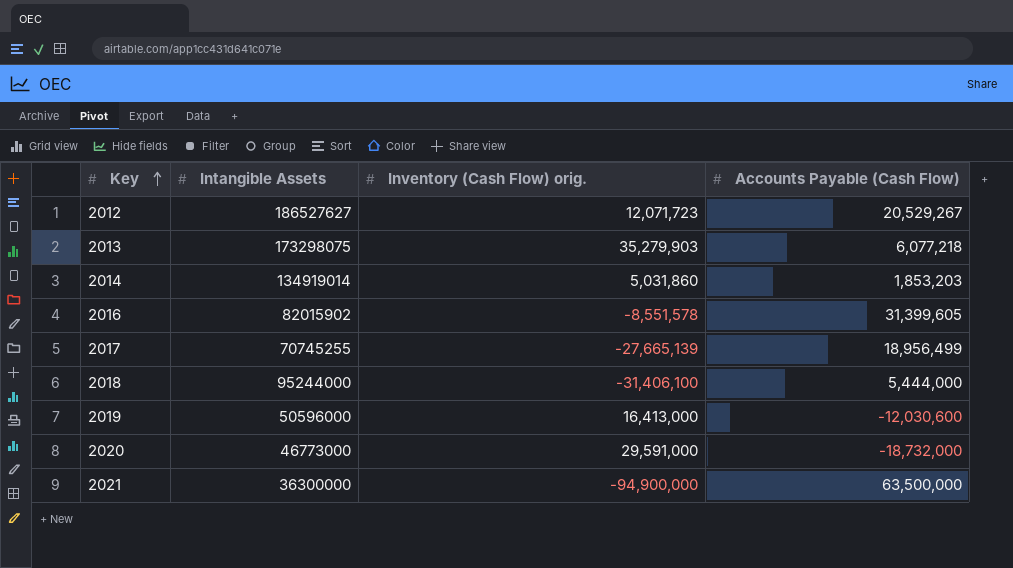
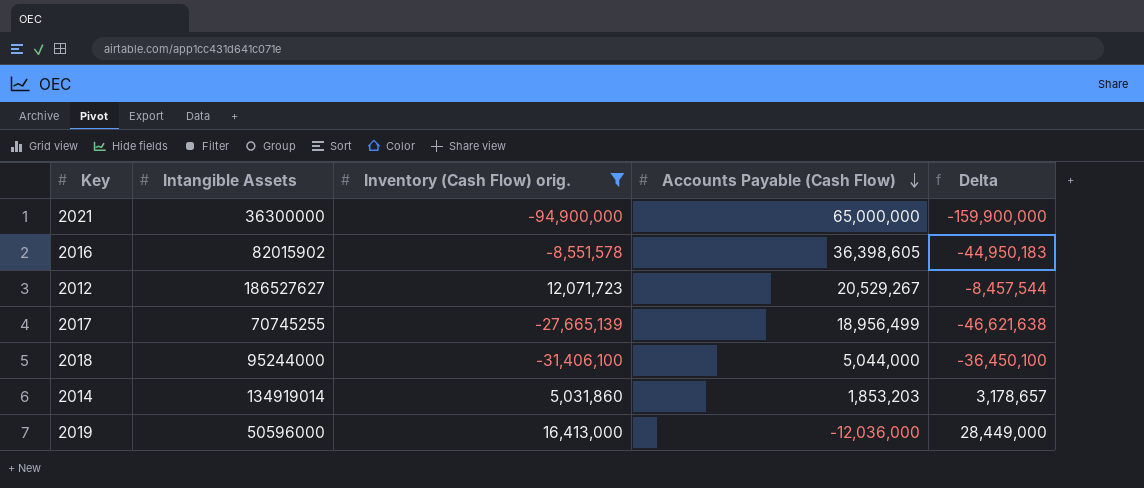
filter: none -> Inventory (Cash Flow) orig. <= 16,413,000
row order: Key ascending -> Accounts Payable (Cash Flow) descending
column Delta | formula: none -> [Inventory (Cash Flow) orig.] - [Accounts Payable (Cash Flow)]
2021 | Accounts Payable (Cash Flow): 63,500,000 -> 65,000,000
2016 | Accounts Payable (Cash Flow): 31,399,605 -> 36,398,605
2018 | Accounts Payable (Cash Flow): 5,444,000 -> 5,044,000
2019 | Accounts Payable (Cash Flow): -12,030,600 -> -12,036,000

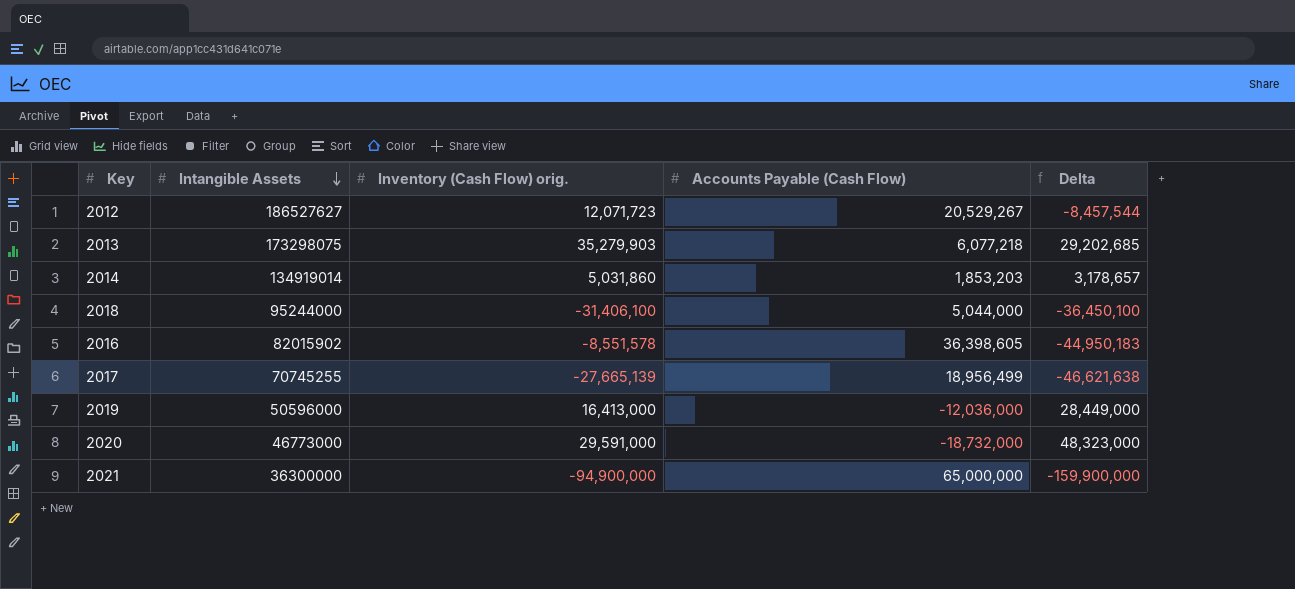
filter: Inventory (Cash Flow) orig. <= 16,413,000 -> none
row order: Accounts Payable (Cash Flow) descending -> Intangible Assets descending

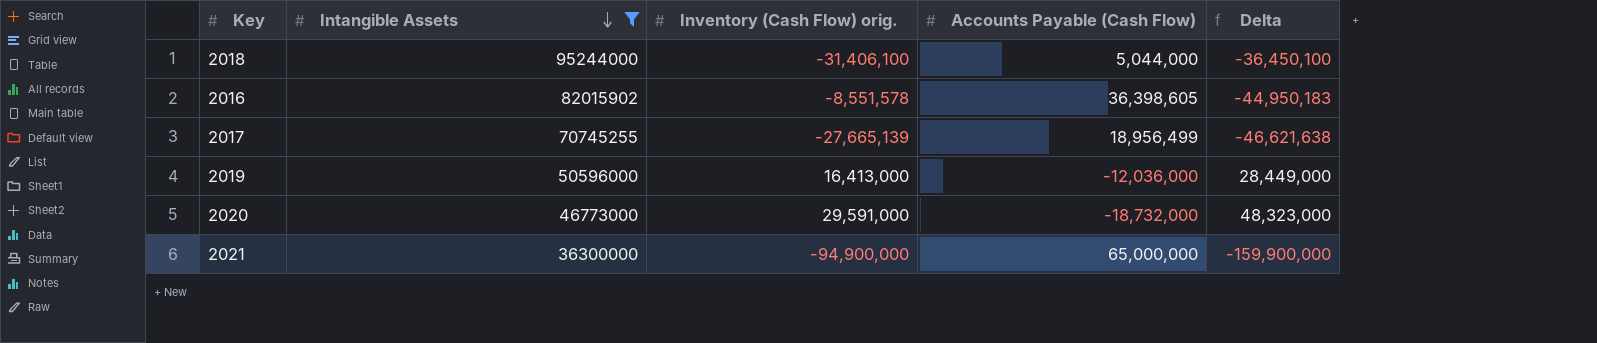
filter: none -> Intangible Assets <= 95244000

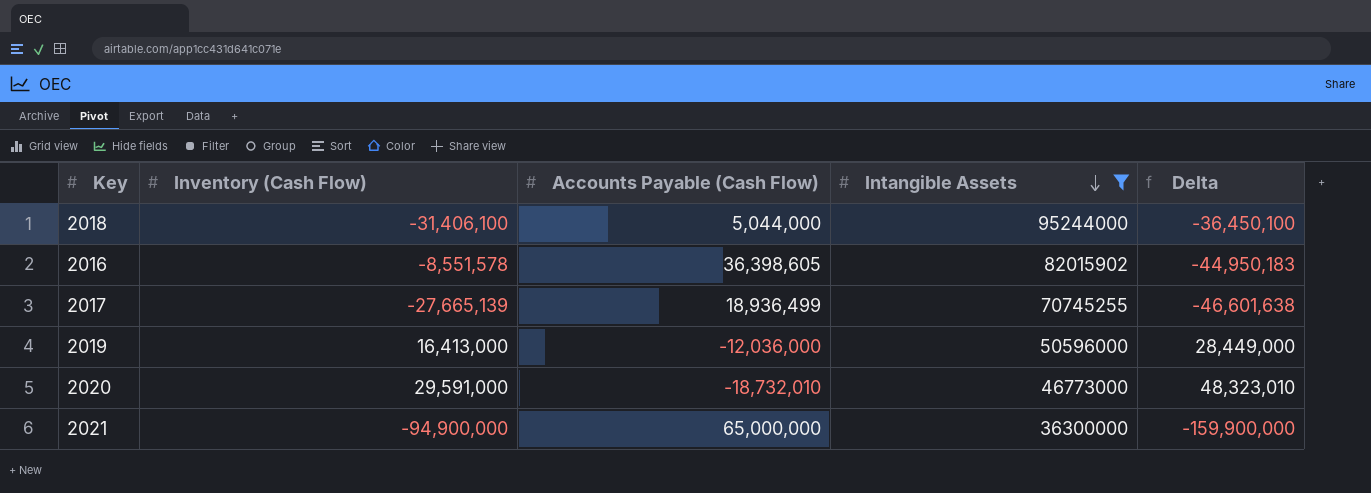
column name: Inventory (Cash Flow) orig. -> Inventory (Cash Flow)
column Intangible Assets | position: 2 -> 4
2017 | Accounts Payable (Cash Flow): 18,956,499 -> 18,936,499
2017 | Delta: -46,621,638 -> -46,601,638
2020 | Accounts Payable (Cash Flow): -18,732,000 -> -18,732,010
2020 | Delta: 48,323,000 -> 48,323,010

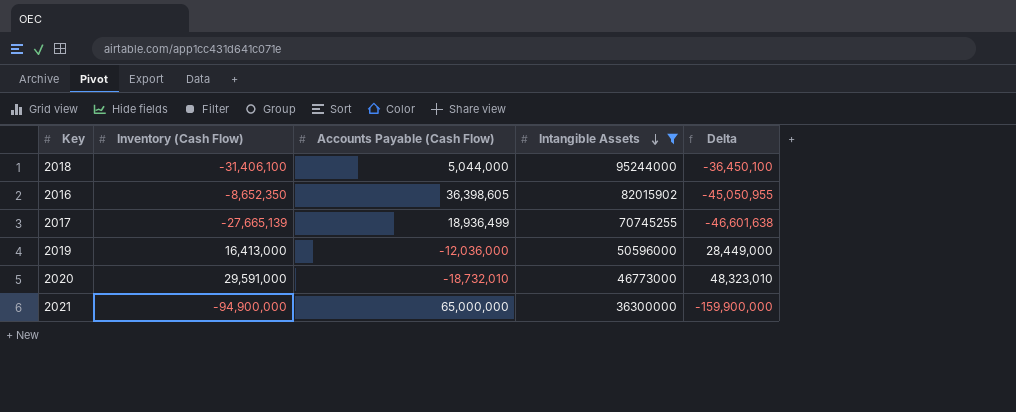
2016 | Inventory (Cash Flow): -8,551,578 -> -8,652,350
2016 | Delta: -44,950,183 -> -45,050,955

